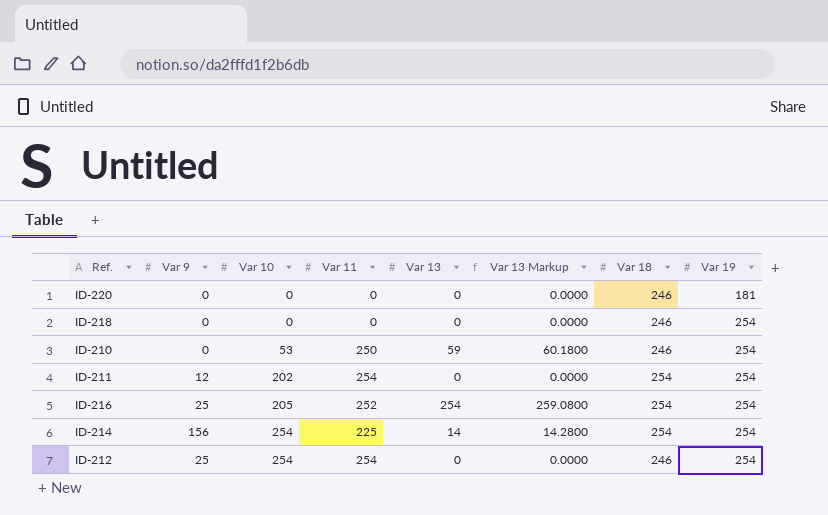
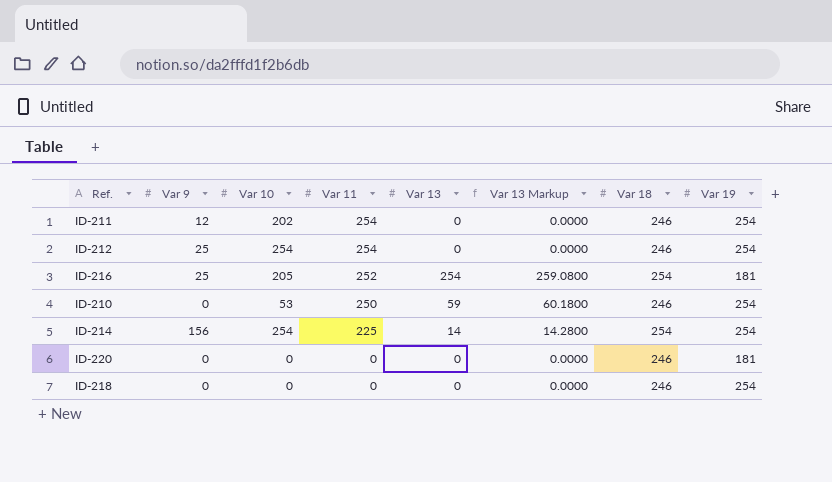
row order: Var 10 ascending -> Var 11 descending
ID-211 | Var 18: 254 -> 246
ID-216 | Var 19: 254 -> 181

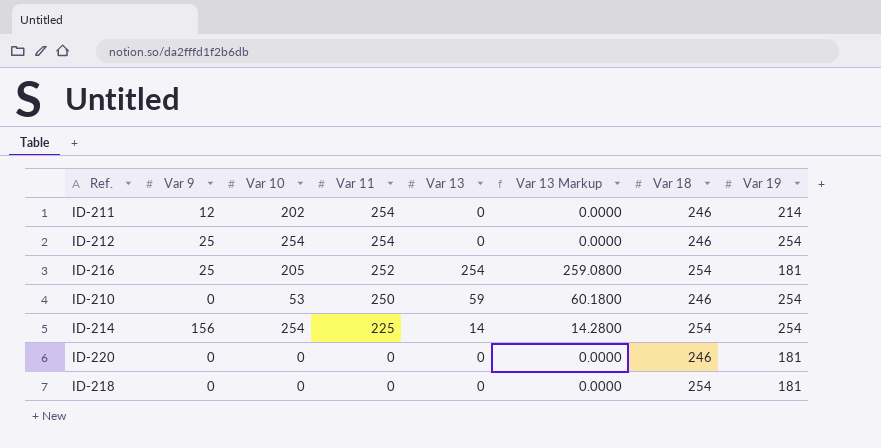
ID-211 | Var 19: 254 -> 214
ID-218 | Var 18: 246 -> 254
ID-218 | Var 19: 254 -> 181

